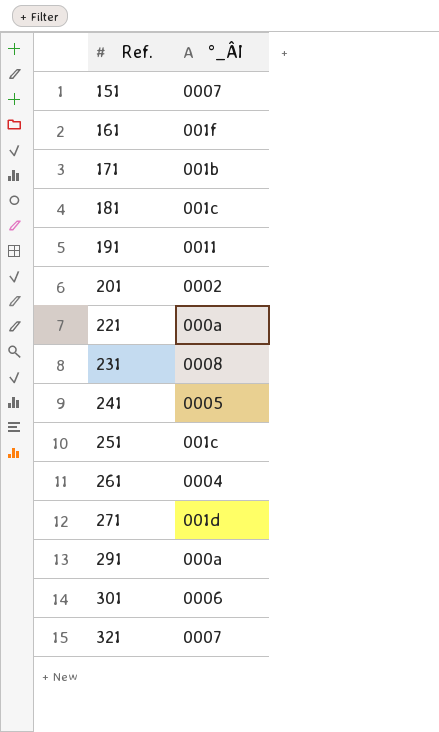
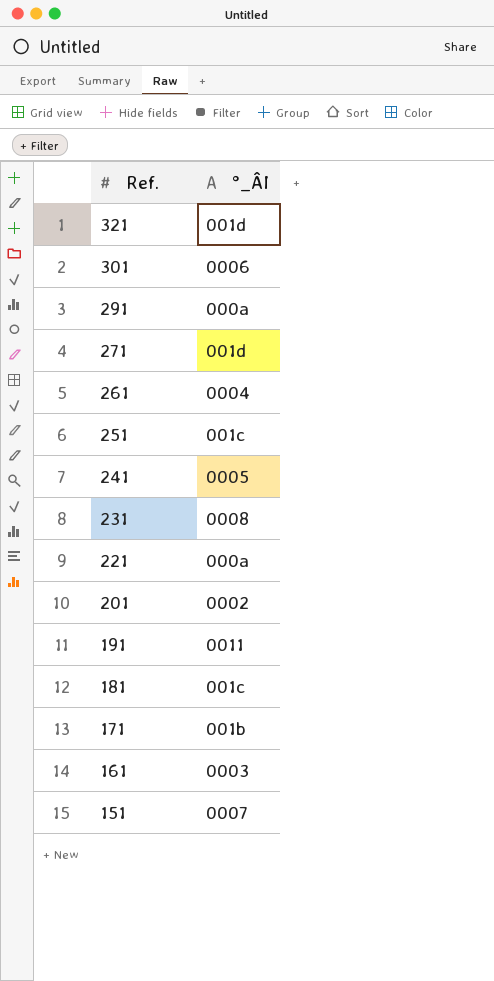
row order: Ref. ascending -> Ref. descending
321 | °_ÂI: 0007 -> 001d
161 | °_ÂI: 001f -> 0003

